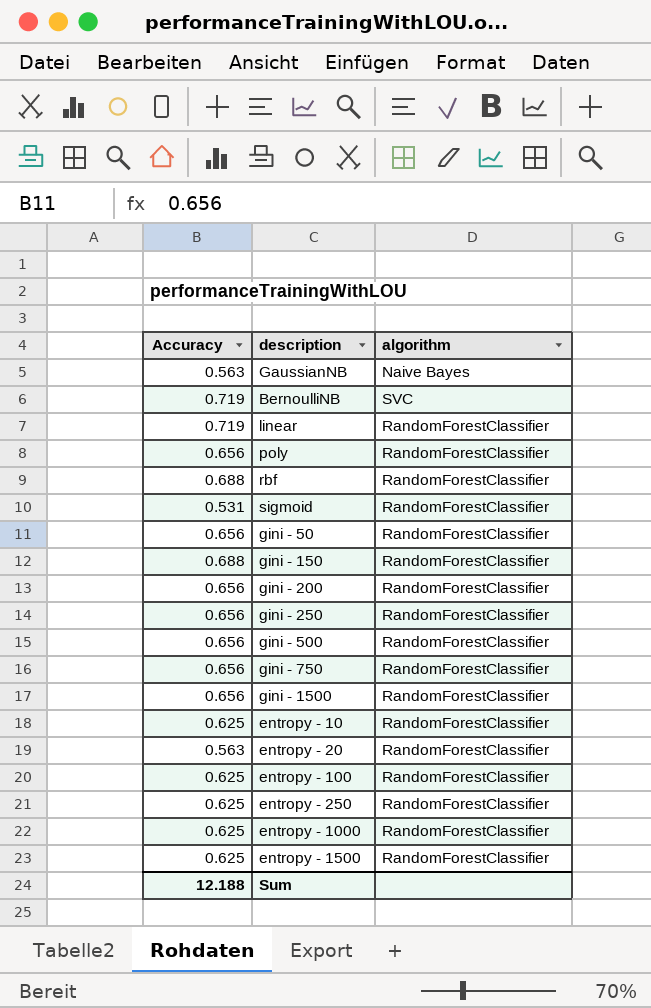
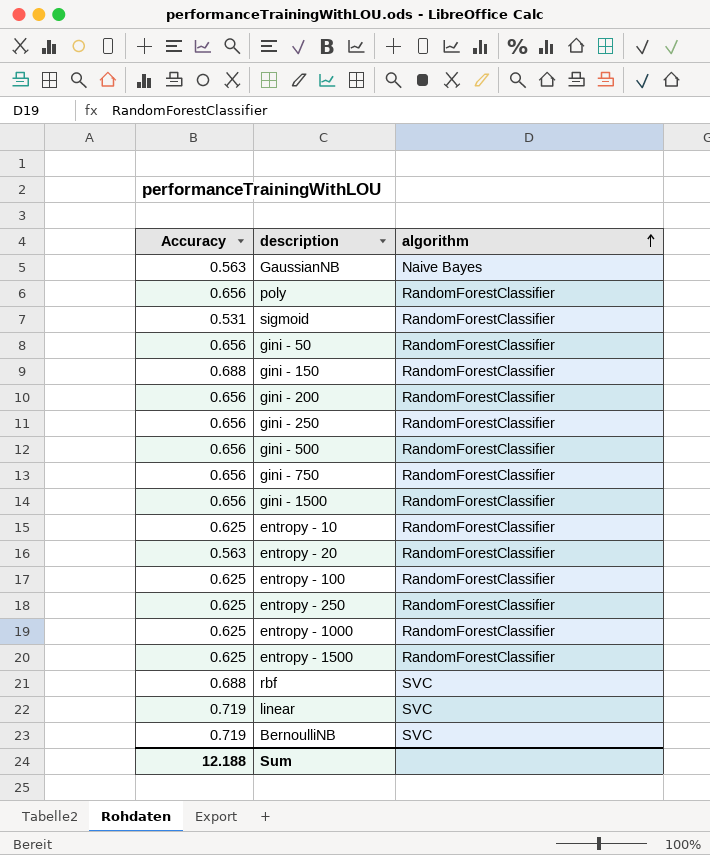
row order: none -> algorithm ascending
rbf | algorithm: RandomForestClassifier -> SVC
linear | algorithm: RandomForestClassifier -> SVC

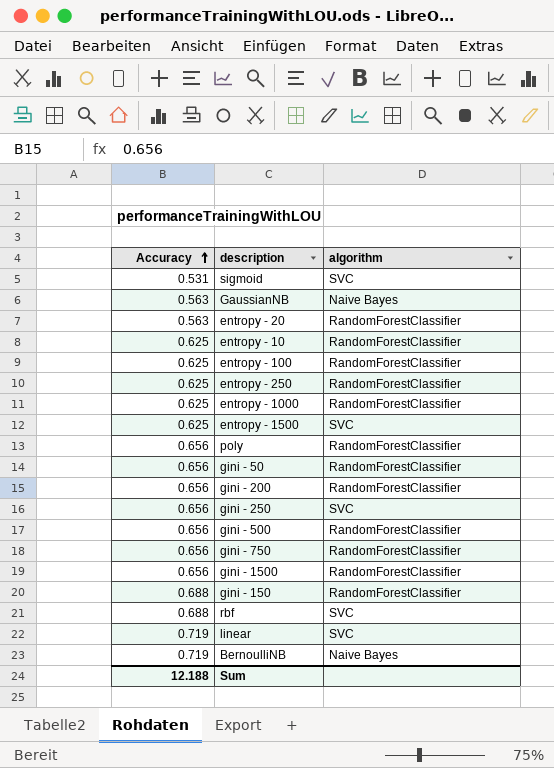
row order: algorithm ascending -> Accuracy ascending
sigmoid | algorithm: RandomForestClassifier -> SVC
entropy - 1500 | algorithm: RandomForestClassifier -> SVC
gini - 250 | algorithm: RandomForestClassifier -> SVC
BernoulliNB | algorithm: SVC -> Naive Bayes

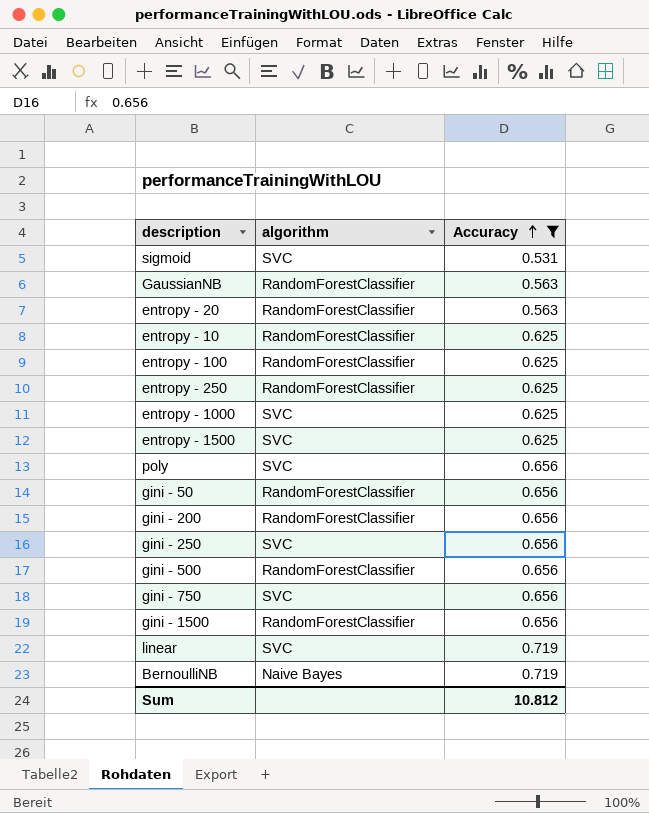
filter: none -> Accuracy != 0.688
column Accuracy | position: 1 -> 3
GaussianNB | algorithm: Naive Bayes -> RandomForestClassifier
entropy - 1000 | algorithm: RandomForestClassifier -> SVC
poly | algorithm: RandomForestClassifier -> SVC
gini - 750 | algorithm: RandomForestClassifier -> SVC
Sum | Accuracy: 12.188 -> 10.812

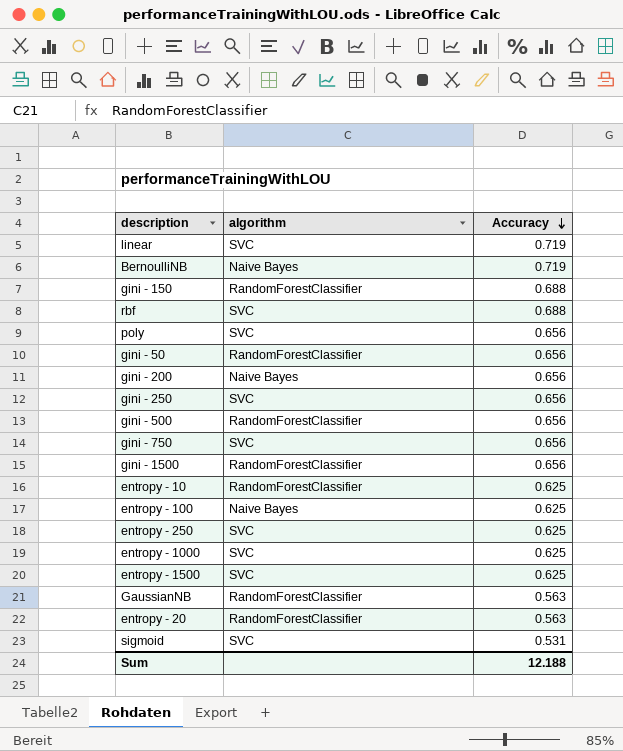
filter: Accuracy != 0.688 -> none
row order: Accuracy ascending -> Accuracy descending
gini - 200 | algorithm: RandomForestClassifier -> Naive Bayes
entropy - 100 | algorithm: RandomForestClassifier -> Naive Bayes
entropy - 250 | algorithm: RandomForestClassifier -> SVC
Sum | Accuracy: 10.812 -> 12.188

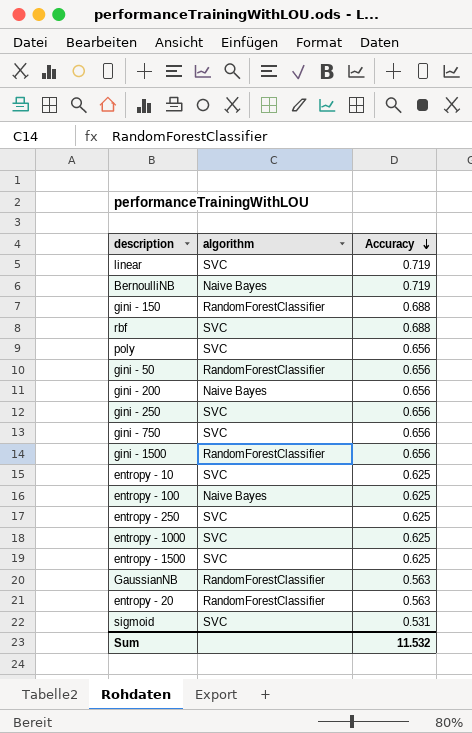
row gini - 500: RandomForestClassifier | 0.656 -> none
entropy - 10 | algorithm: RandomForestClassifier -> SVC
Sum | Accuracy: 12.188 -> 11.532

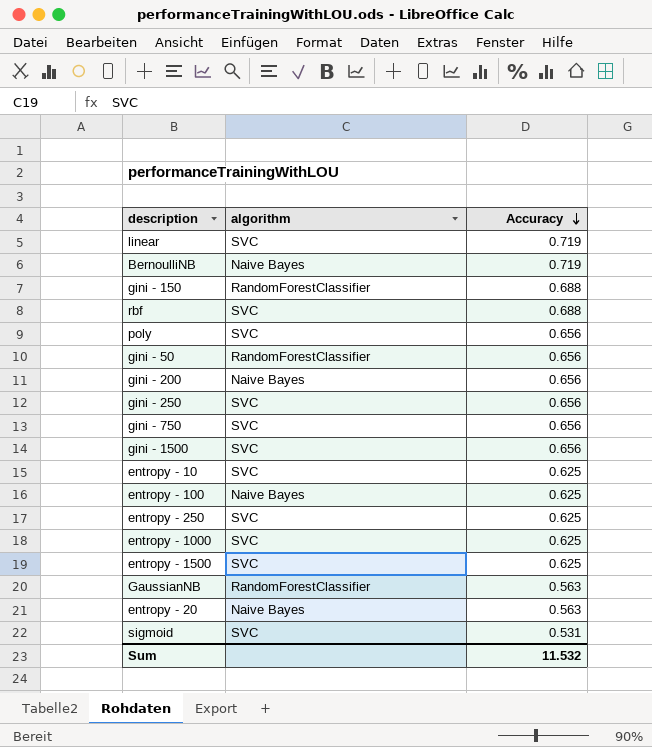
gini - 1500 | algorithm: RandomForestClassifier -> SVC
entropy - 20 | algorithm: RandomForestClassifier -> Naive Bayes

